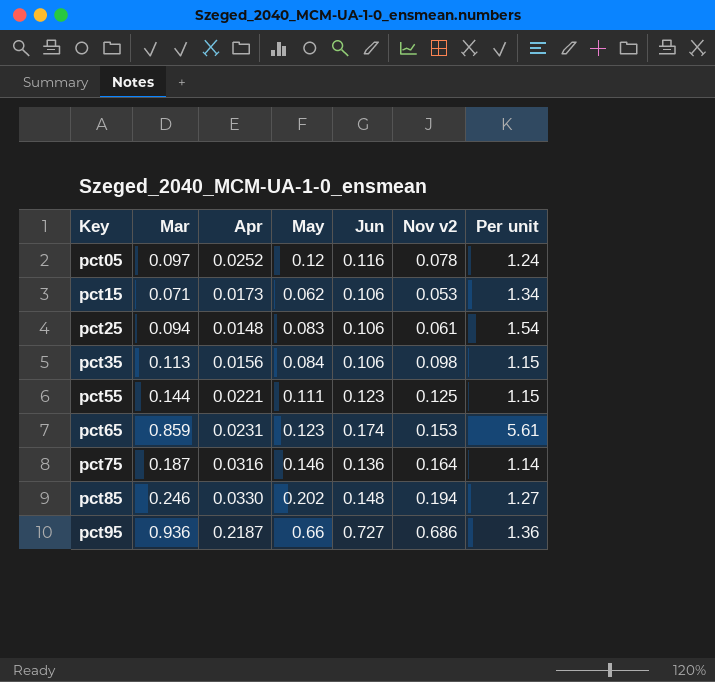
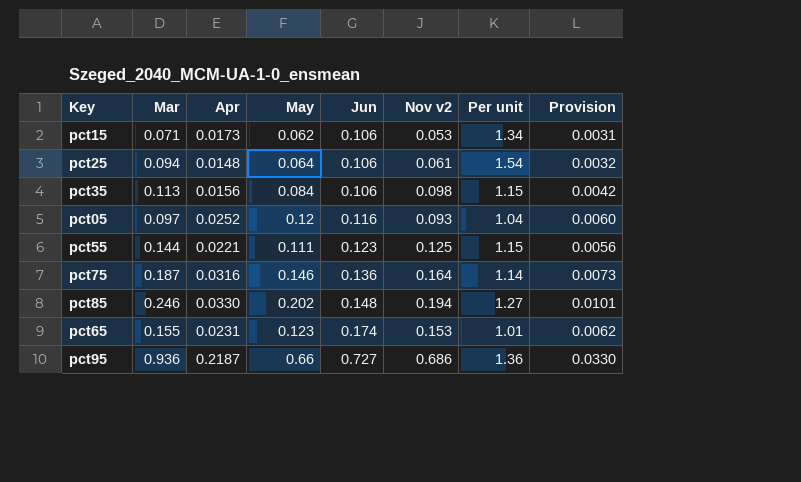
row order: Key ascending -> Jun ascending
column Provision | formula: none -> [May] * 0.05
pct25 | May: 0.083 -> 0.064
pct05 | Nov v2: 0.078 -> 0.093
pct05 | Per unit: 1.24 -> 1.04
pct65 | Mar: 0.859 -> 0.155
pct65 | Per unit: 5.61 -> 1.01

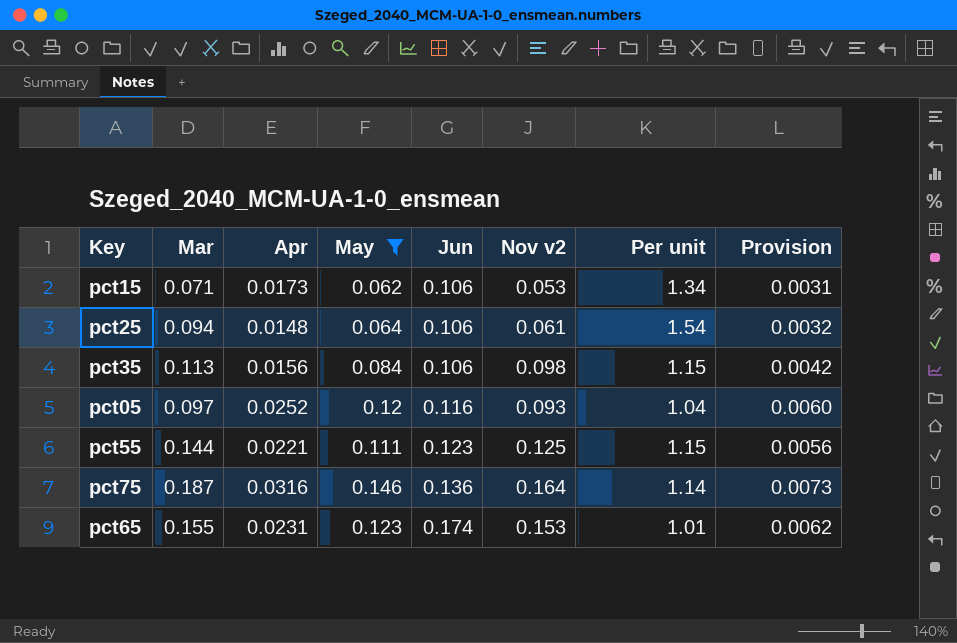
filter: none -> May <= 0.146

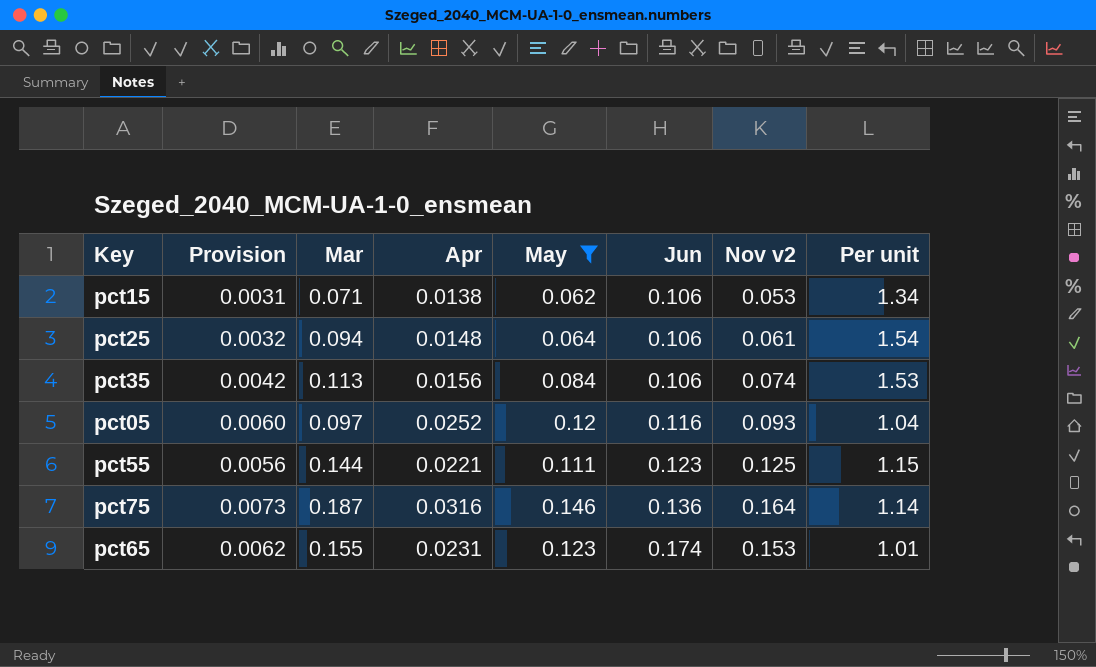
column Provision | position: 8 -> 2
pct15 | Apr: 0.0173 -> 0.0138
pct35 | Nov v2: 0.098 -> 0.074
pct35 | Per unit: 1.15 -> 1.53

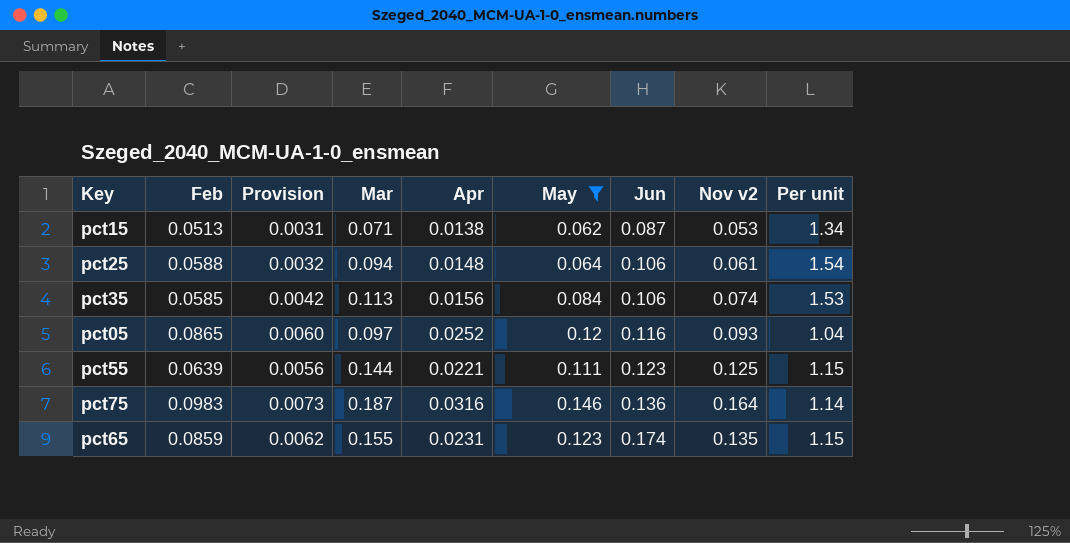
column Feb | position: none -> 2
pct15 | Jun: 0.106 -> 0.087
pct65 | Nov v2: 0.153 -> 0.135
pct65 | Per unit: 1.01 -> 1.15

